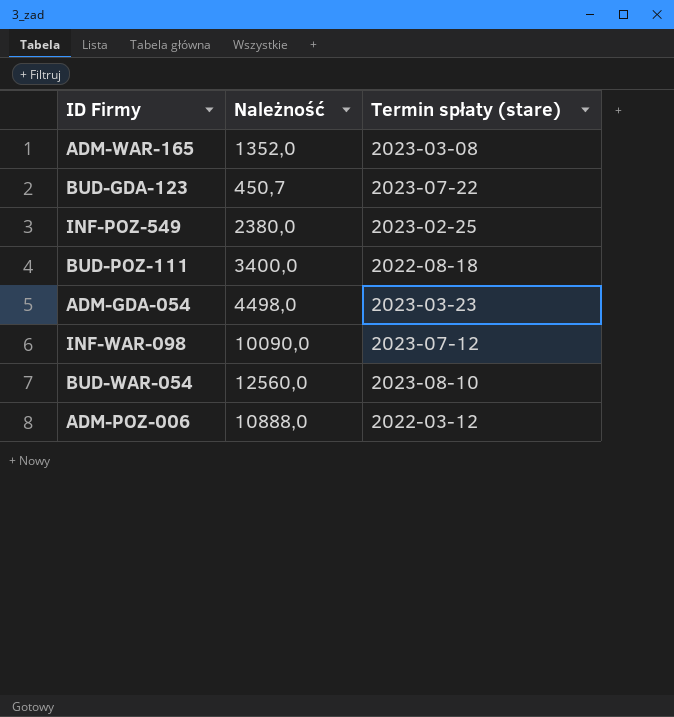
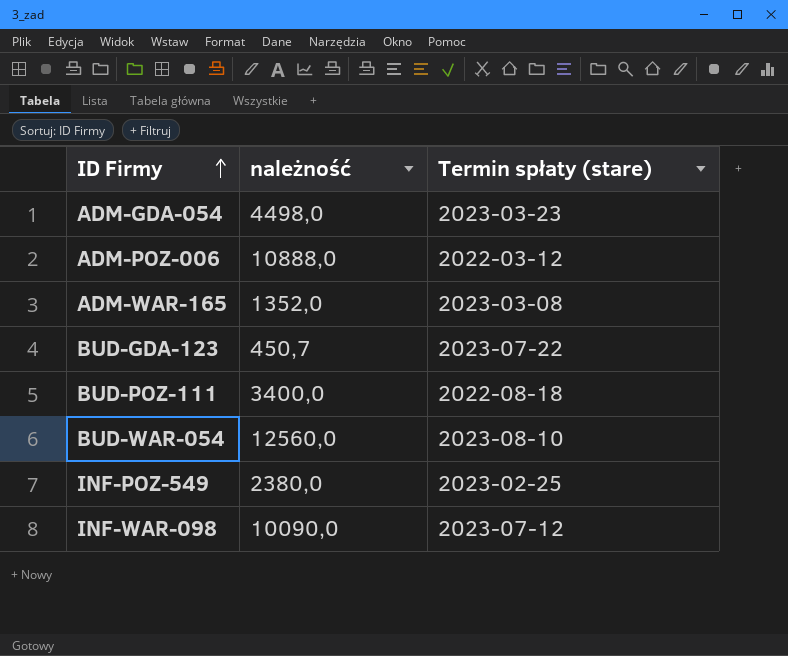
row order: none -> ID Firmy ascending
column name: Należność -> należność

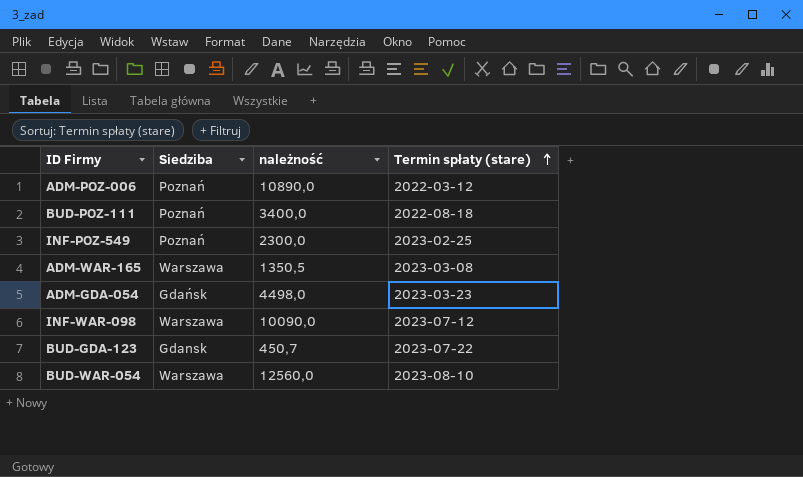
row order: ID Firmy ascending -> Termin spłaty (stare) ascending
column Siedziba | position: none -> 2
ADM-POZ-006 | należność: 10888,0 -> 10890,0
INF-POZ-549 | należność: 2380,0 -> 2300,0
ADM-WAR-165 | należność: 1352,0 -> 1350,5

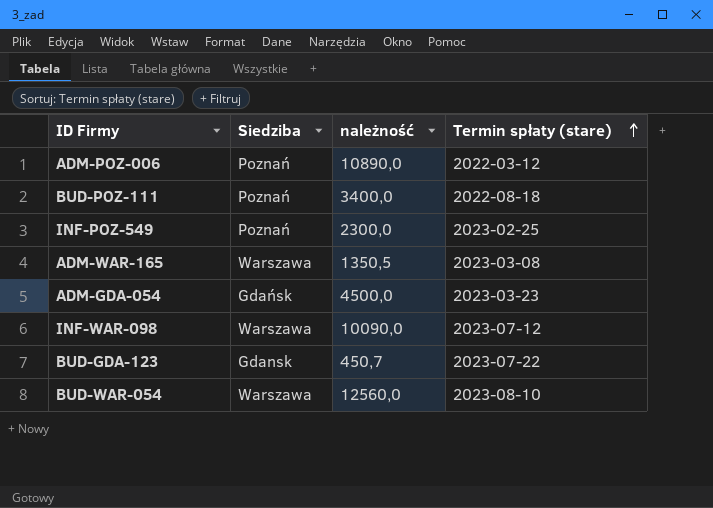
ADM-GDA-054 | należność: 4498,0 -> 4500,0

